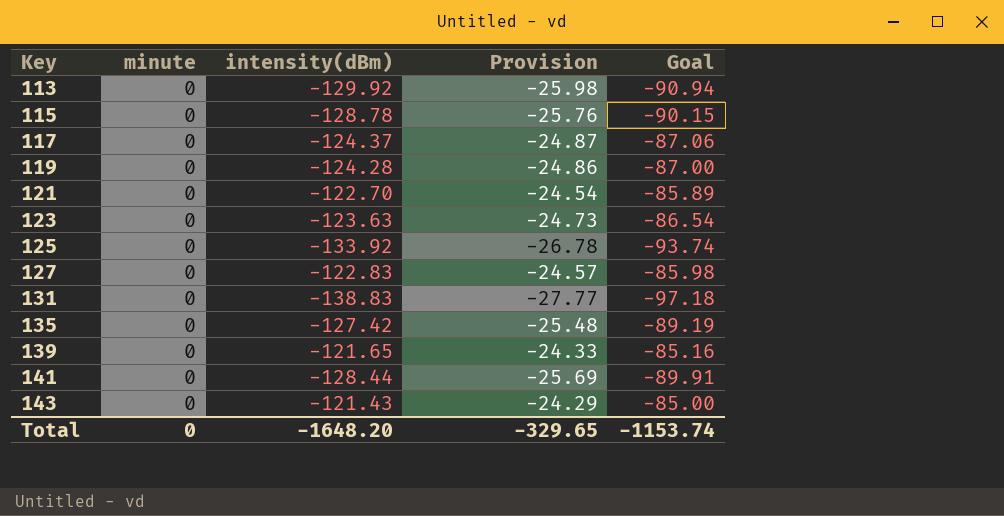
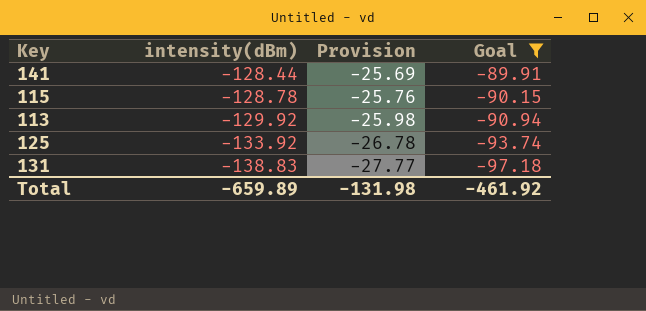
filter: none -> Goal <= -89.91
row order: Key ascending -> intensity(dBm) descending
column minute | position: 2 -> none
Total | intensity(dBm): -1648.20 -> -659.89
Total | Provision: -329.65 -> -131.98
Total | Goal: -1153.74 -> -461.92

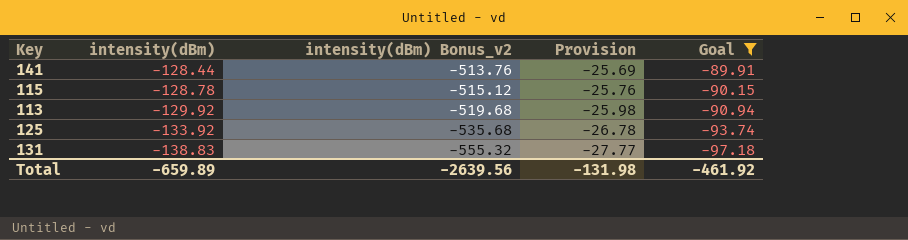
column intensity(dBm) Bonus_v2 | formula: none -> [intensity(dBm)] * 4

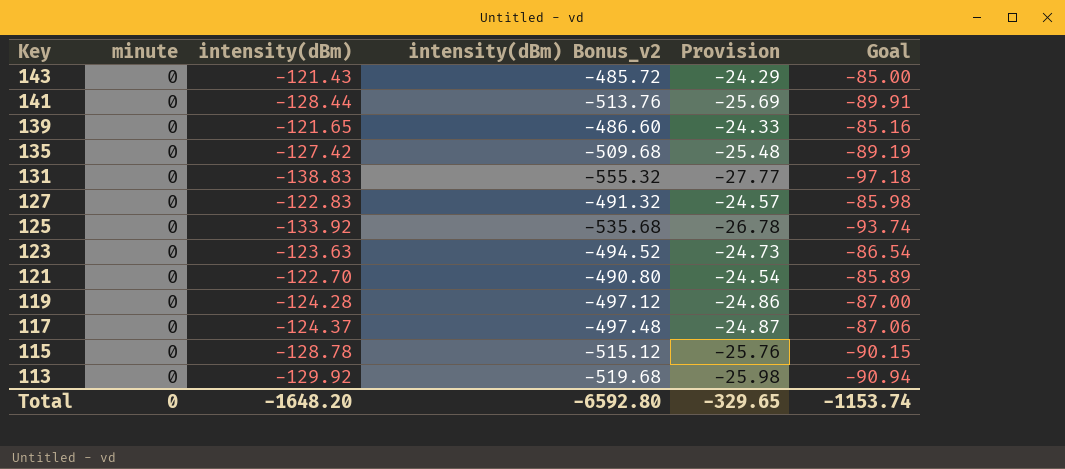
filter: Goal <= -89.91 -> none
row order: intensity(dBm) descending -> Key descending
column minute | position: none -> 2
Total | intensity(dBm): -659.89 -> -1648.20
Total | intensity(dBm) Bonus_v2: -2639.56 -> -6592.80
Total | Provision: -131.98 -> -329.65
Total | Goal: -461.92 -> -1153.74

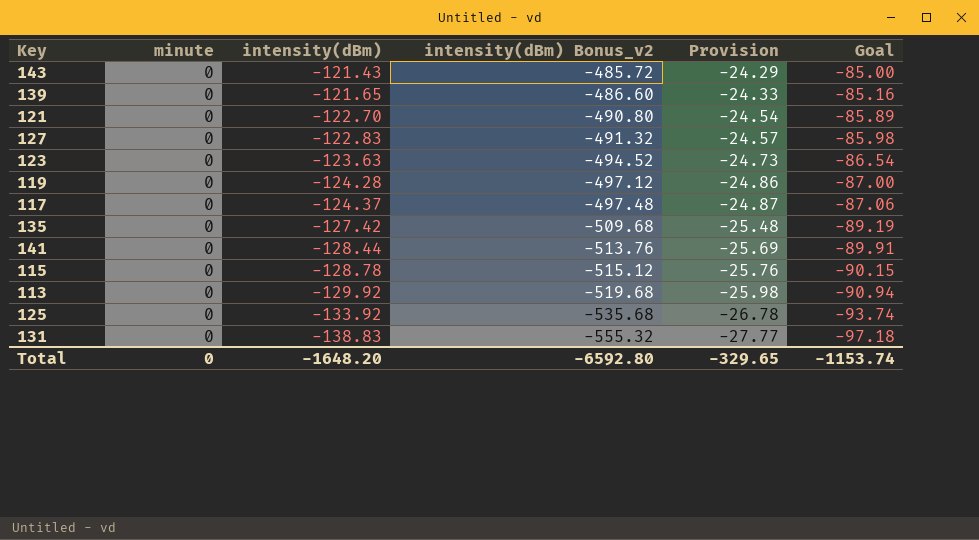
row order: Key descending -> intensity(dBm) descending

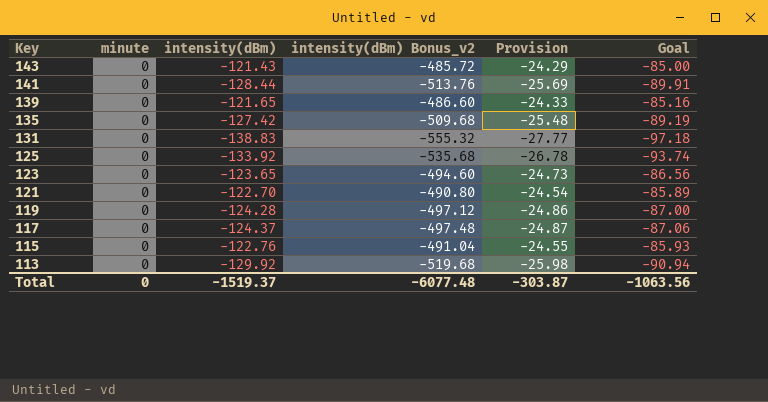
row order: intensity(dBm) descending -> Key descending
row 127: 0 | -122.83 | -491.32 | -24.57 | -85.98 -> none
123 | intensity(dBm): -123.63 -> -123.65
123 | intensity(dBm) Bonus_v2: -494.52 -> -494.60
123 | Goal: -86.54 -> -86.56
115 | intensity(dBm): -128.78 -> -122.76
115 | intensity(dBm) Bonus_v2: -515.12 -> -491.04
115 | Provision: -25.76 -> -24.55
115 | Goal: -90.15 -> -85.93
Total | intensity(dBm): -1648.20 -> -1519.37
Total | intensity(dBm) Bonus_v2: -6592.80 -> -6077.48
Total | Provision: -329.65 -> -303.87
Total | Goal: -1153.74 -> -1063.56

